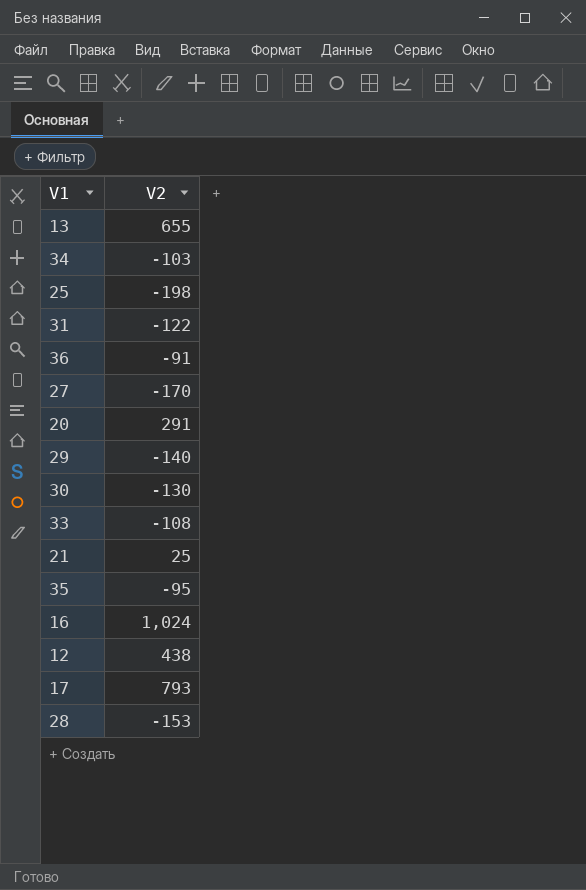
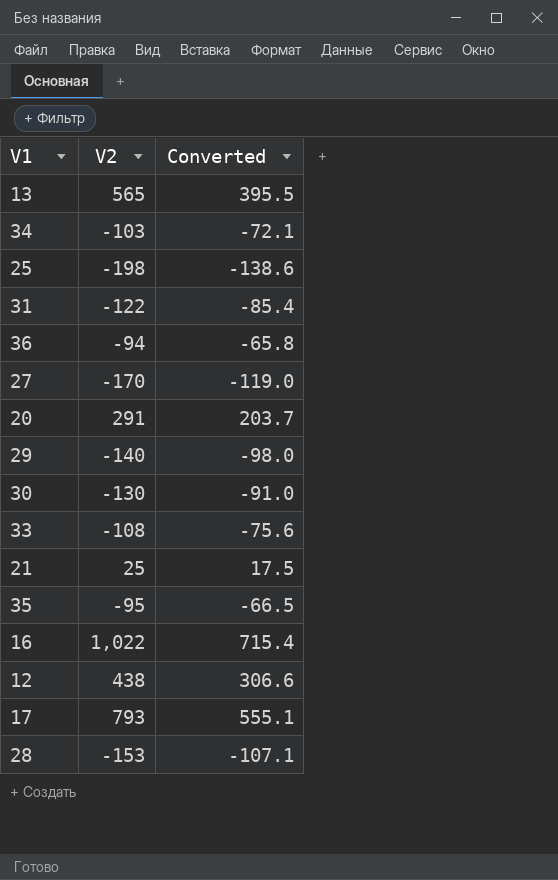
column Converted | formula: none -> [V2] * 0.7
13 | V2: 655 -> 565
36 | V2: -91 -> -94
16 | V2: 1,024 -> 1,022

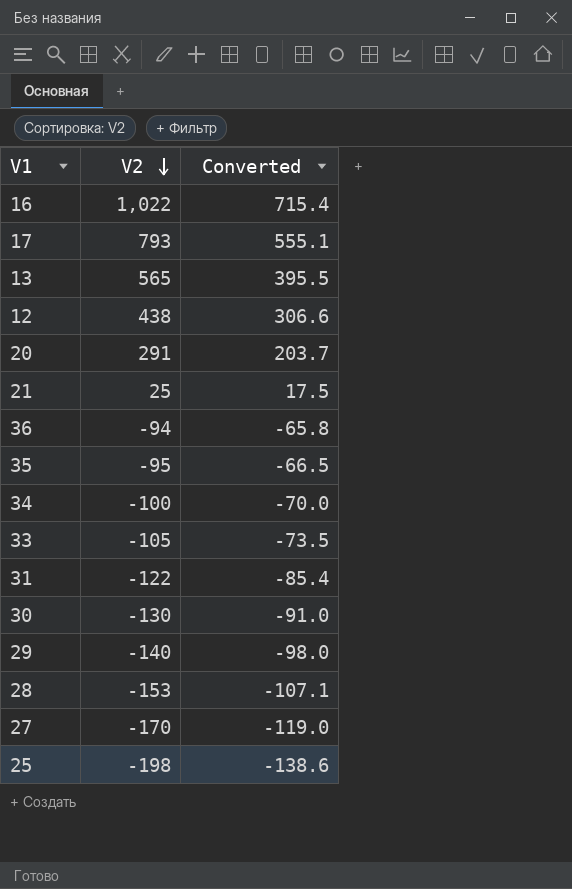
row order: none -> V2 descending
34 | V2: -103 -> -100
34 | Converted: -72.1 -> -70.0
33 | V2: -108 -> -105
33 | Converted: -75.6 -> -73.5

